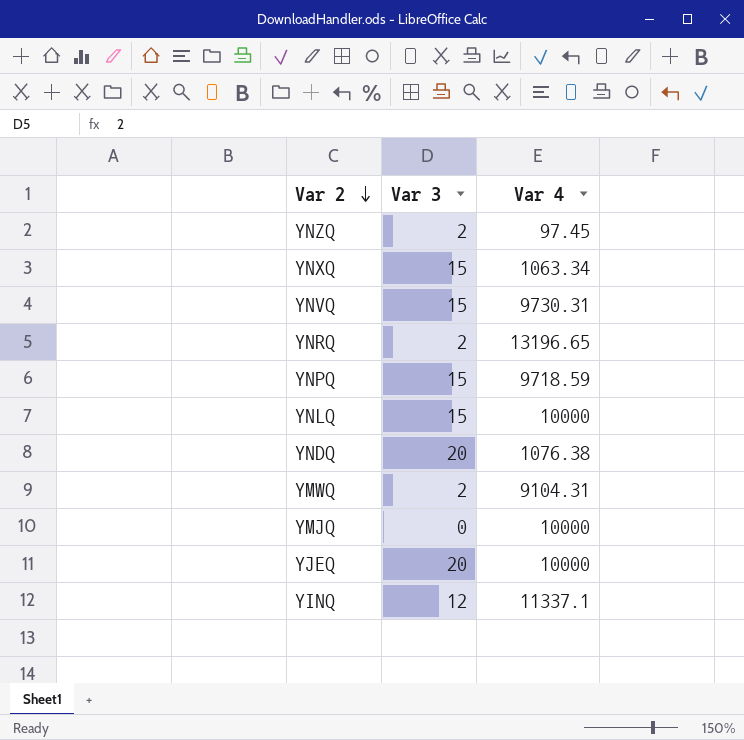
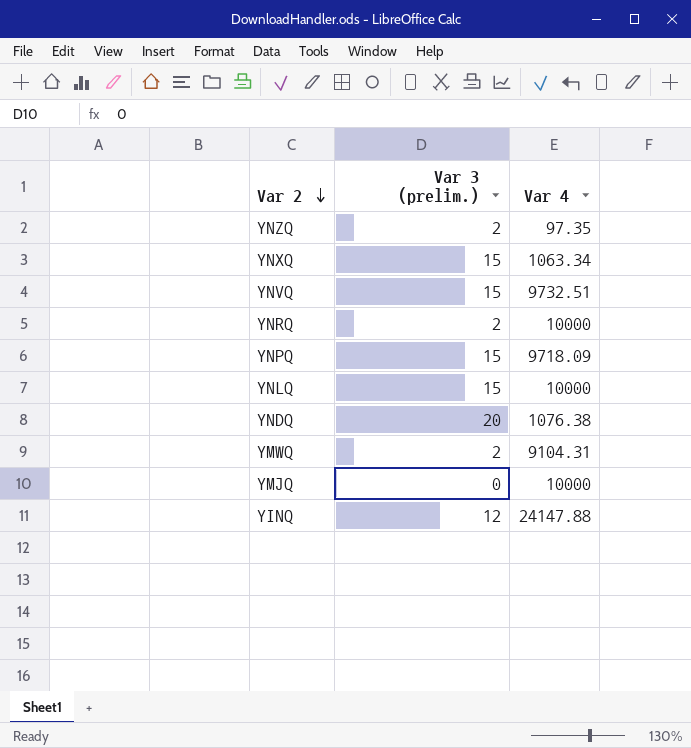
column name: Var 3 -> Var 3 (prelim.)
row YJEQ: 20 | 10000 -> none
YNZQ | Var 4: 97.45 -> 97.35
YNVQ | Var 4: 9730.31 -> 9732.51
YNRQ | Var 4: 13196.65 -> 10000
YNPQ | Var 4: 9718.59 -> 9718.09
YINQ | Var 4: 11337.1 -> 24147.88

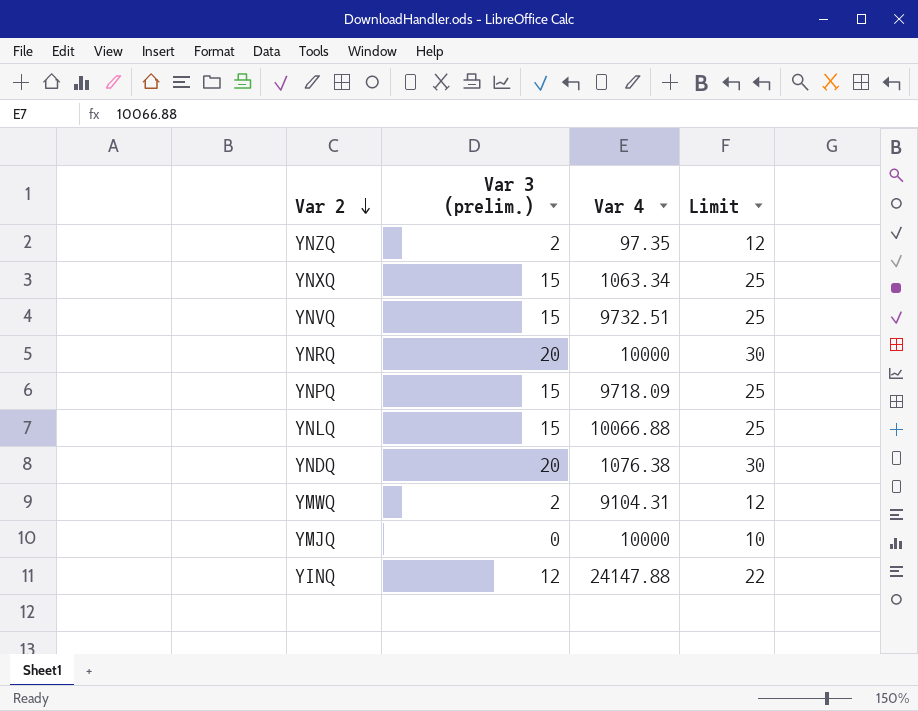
column Limit | formula: none -> [Var 3 (prelim.)] + 10
YNRQ | Var 3 (prelim.): 2 -> 20
YNLQ | Var 4: 10000 -> 10066.88

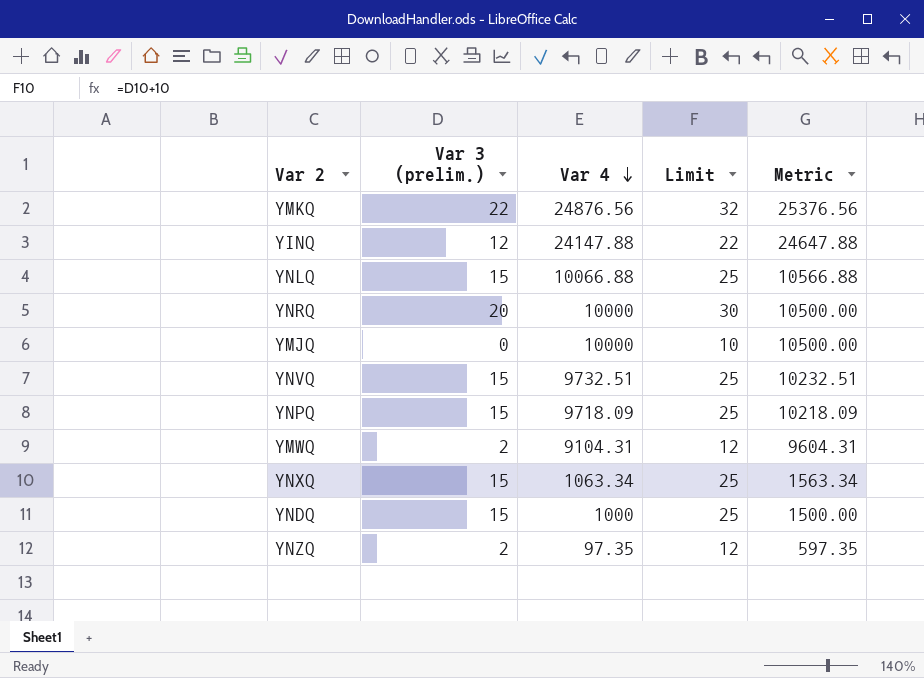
row order: Var 2 descending -> Var 4 descending
column Metric | formula: none -> [Var 4] + 500
row YMKQ: none -> 22 | 24876.56 | 32 | 25376.56
YNDQ | Var 3 (prelim.): 20 -> 15
YNDQ | Var 4: 1076.38 -> 1000
YNDQ | Limit: 30 -> 25

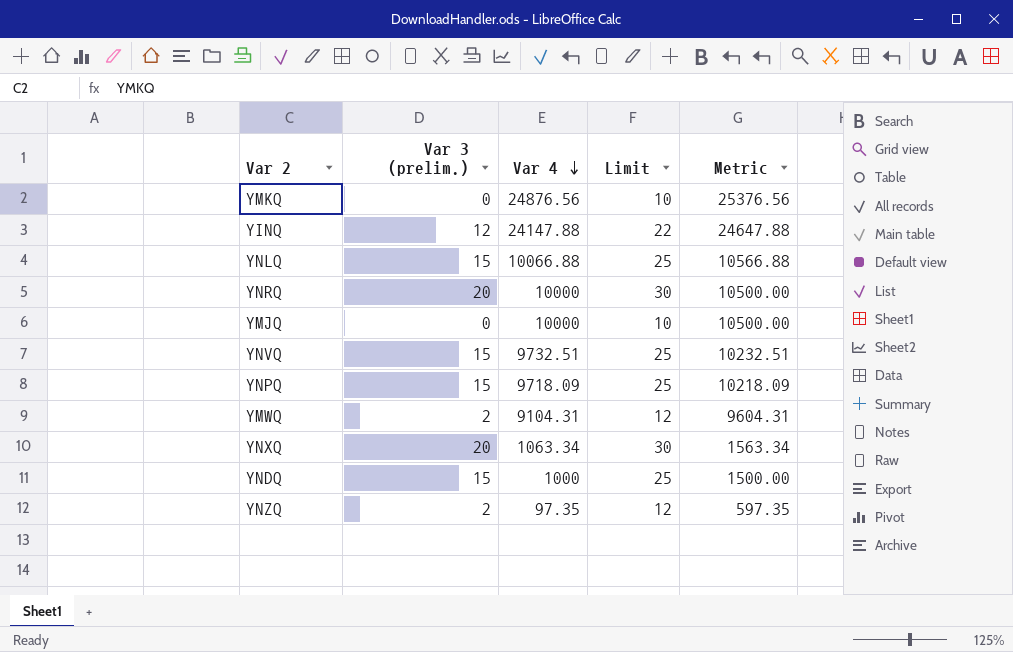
YMKQ | Var 3 (prelim.): 22 -> 0
YMKQ | Limit: 32 -> 10
YNXQ | Var 3 (prelim.): 15 -> 20
YNXQ | Limit: 25 -> 30

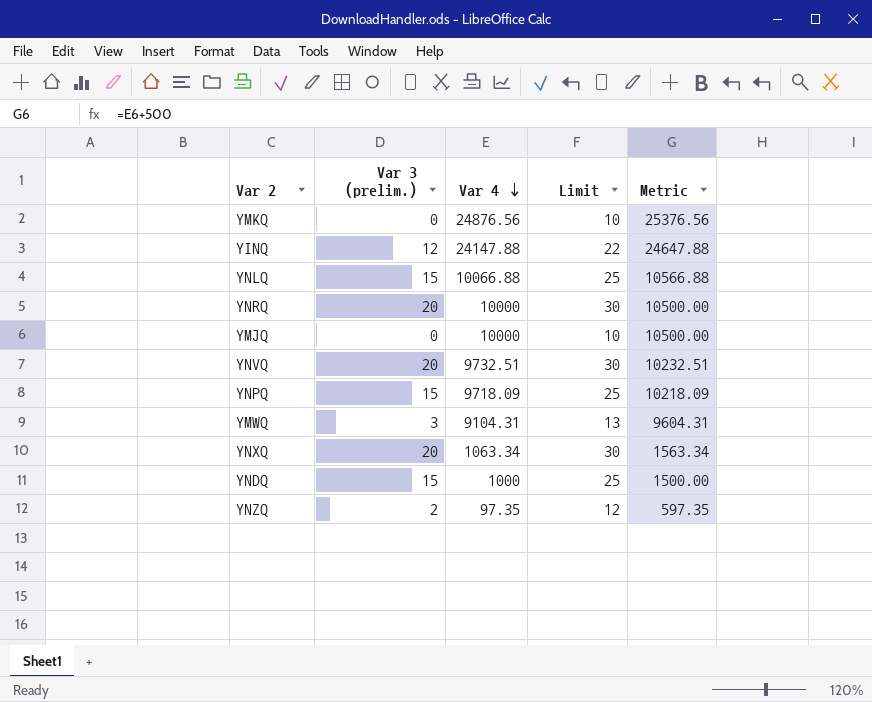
YNVQ | Var 3 (prelim.): 15 -> 20
YNVQ | Limit: 25 -> 30
YMWQ | Var 3 (prelim.): 2 -> 3
YMWQ | Limit: 12 -> 13

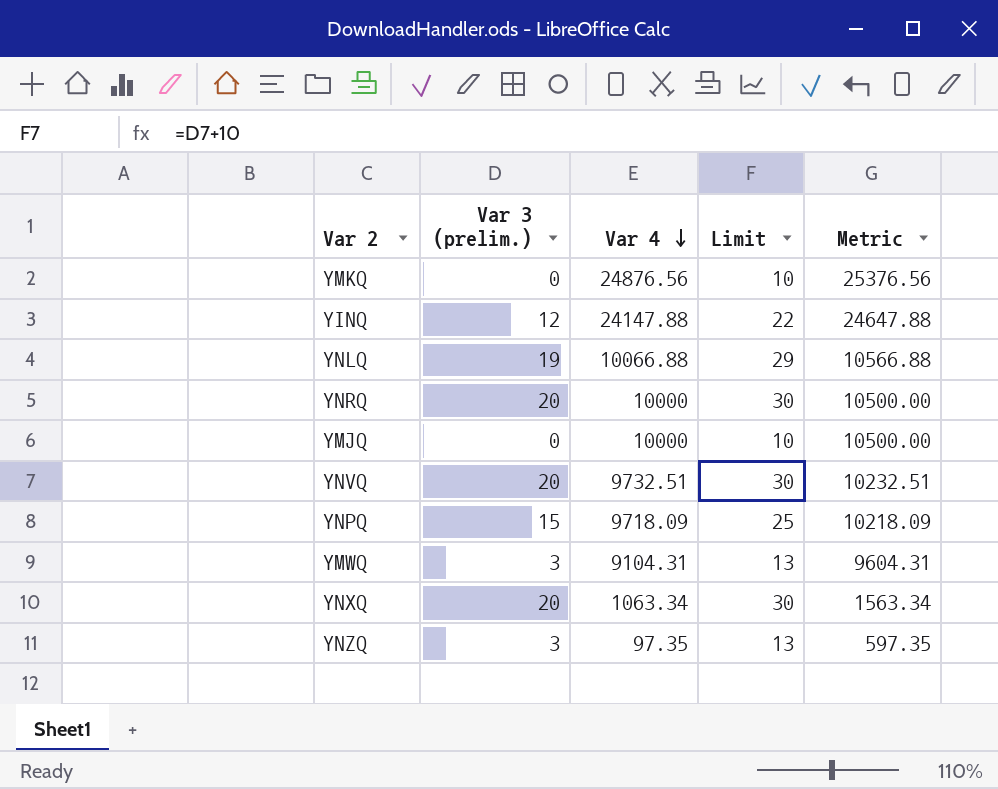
row YNDQ: 15 | 1000 | 25 | 1500.00 -> none
YNLQ | Var 3 (prelim.): 15 -> 19
YNLQ | Limit: 25 -> 29
YNZQ | Var 3 (prelim.): 2 -> 3
YNZQ | Limit: 12 -> 13

